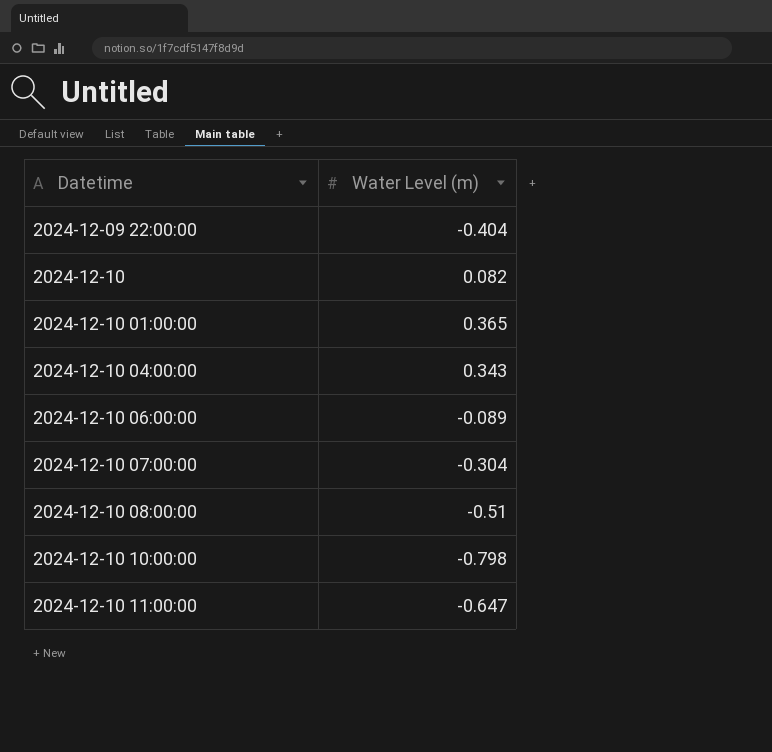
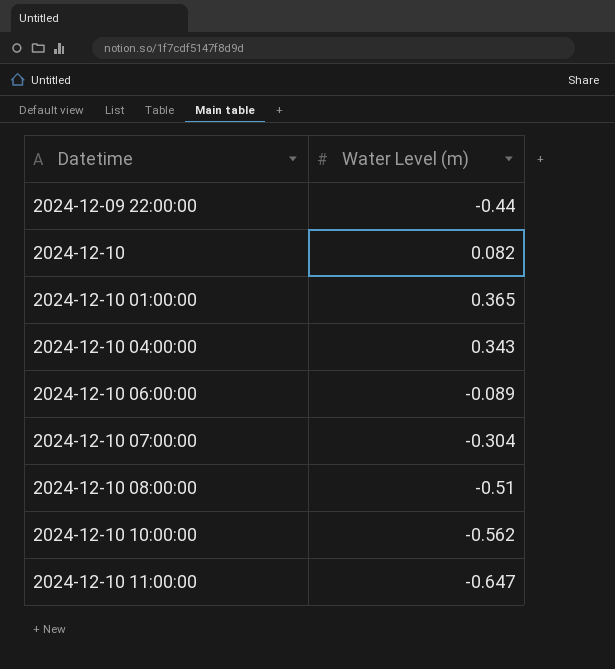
2024-12-09 22:00:00 | Water Level (m): -0.404 -> -0.44
2024-12-10 10:00:00 | Water Level (m): -0.798 -> -0.562

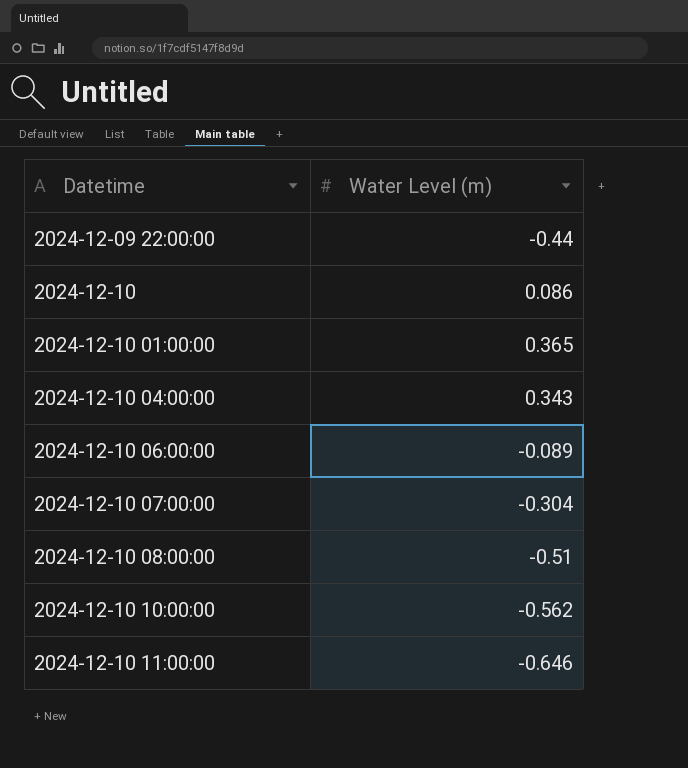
2024-12-10 | Water Level (m): 0.082 -> 0.086
2024-12-10 11:00:00 | Water Level (m): -0.647 -> -0.646

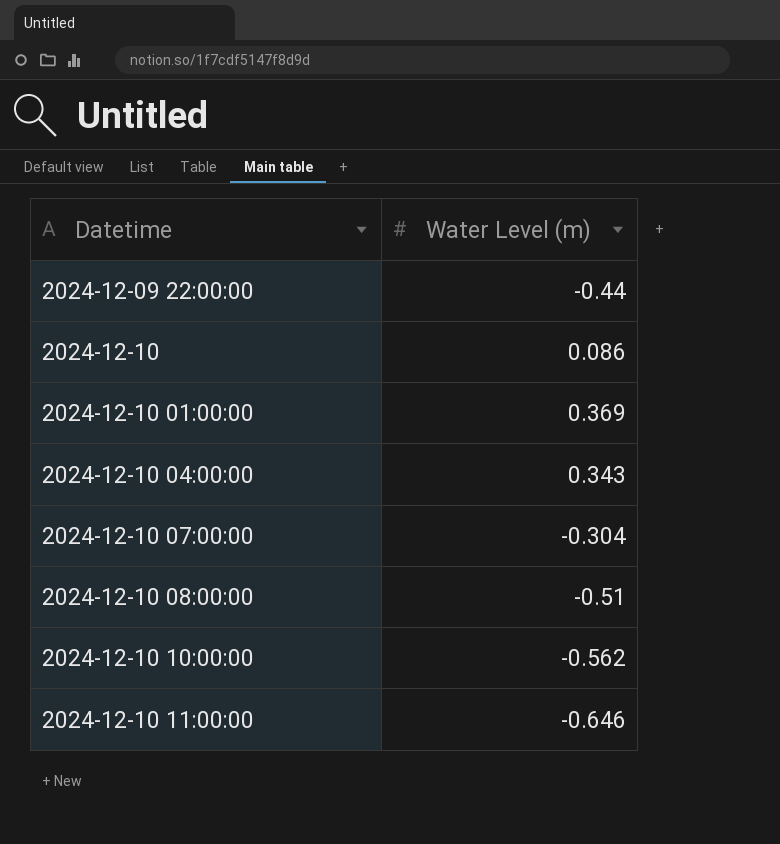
row 2024-12-10 06:00:00: -0.089 -> none
2024-12-10 01:00:00 | Water Level (m): 0.365 -> 0.369

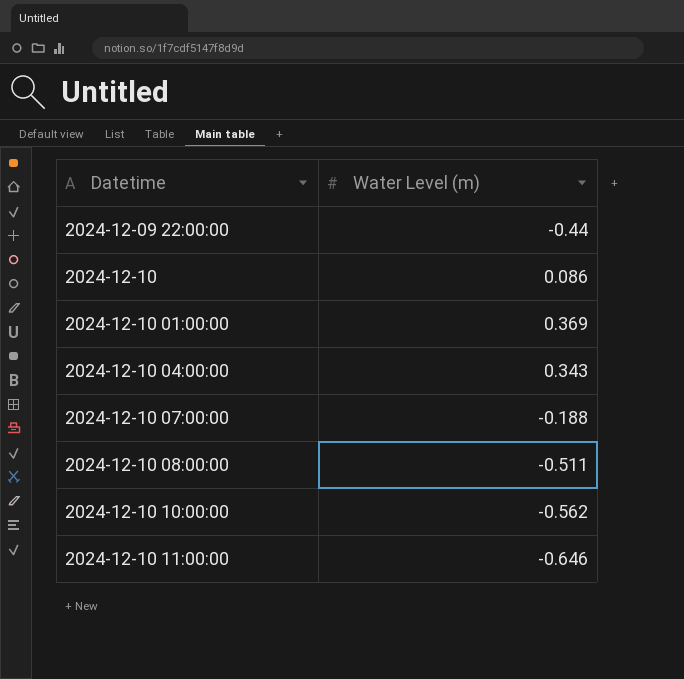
2024-12-10 07:00:00 | Water Level (m): -0.304 -> -0.188
2024-12-10 08:00:00 | Water Level (m): -0.51 -> -0.511

